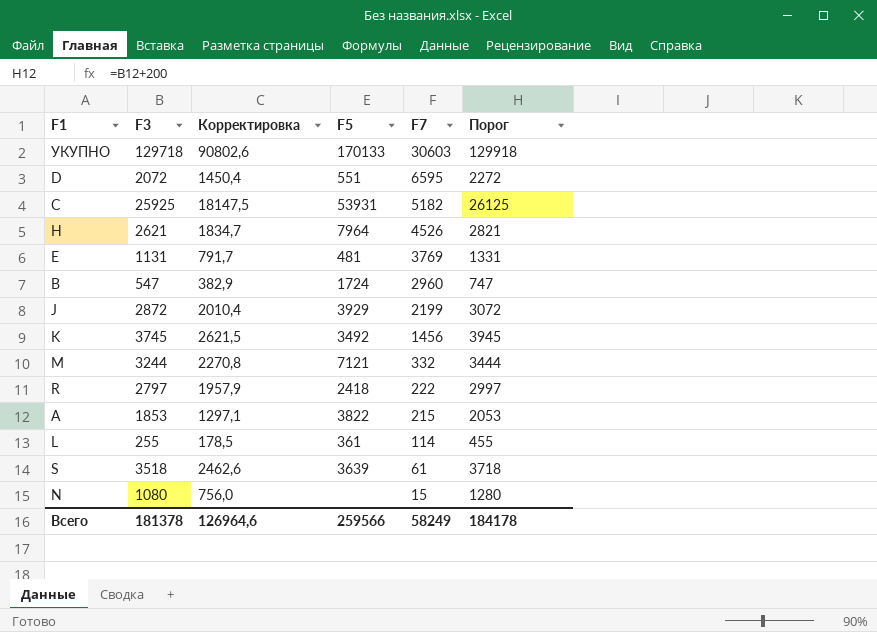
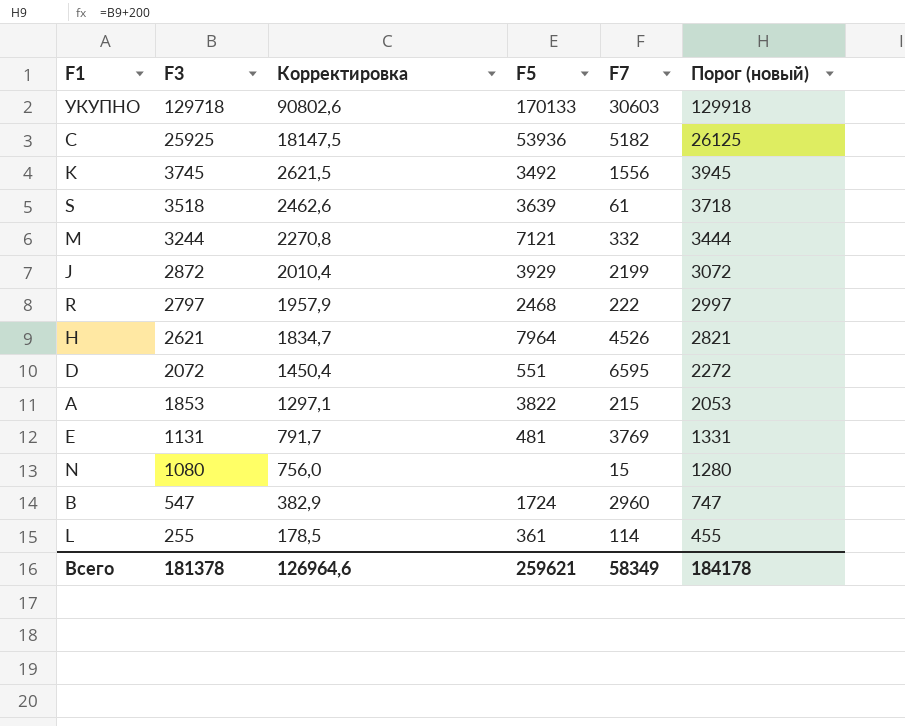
row order: F7 descending -> F3 descending
column name: Порог -> Порог (новый)
C | F5: 53931 -> 53936
K | F7: 1456 -> 1556
R | F5: 2418 -> 2468
Всего | F5: 259566 -> 259621
Всего | F7: 58249 -> 58349

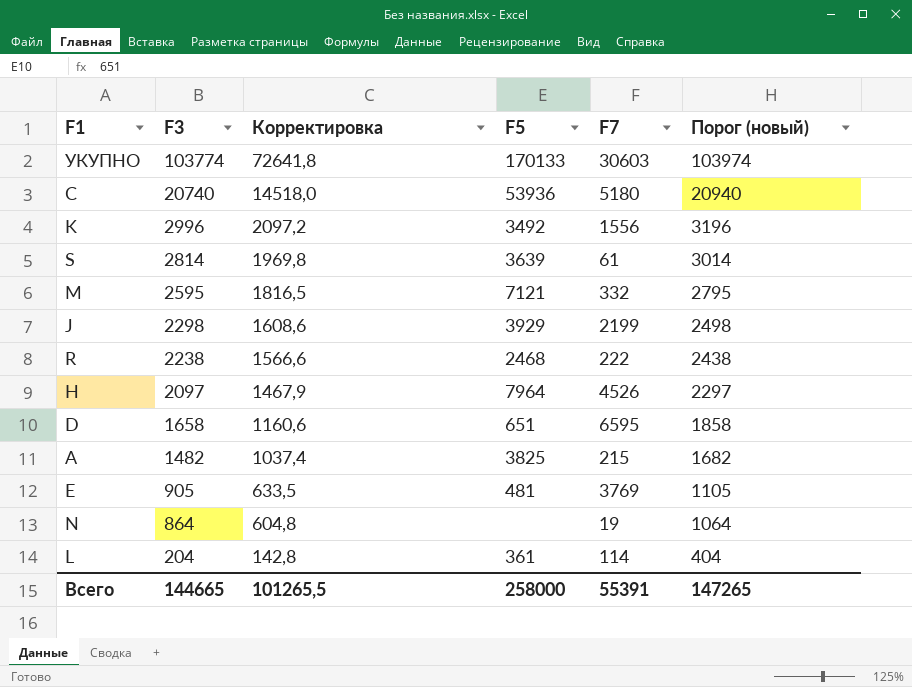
row B: 547 | 382,9 | 1724 | 2960 | 747 -> none
УКУПНО | F3: 129718 -> 103774
УКУПНО | Корректировка: 90802,6 -> 72641,8
УКУПНО | Порог (новый): 129918 -> 103974
C | F3: 25925 -> 20740
C | Корректировка: 18147,5 -> 14518,0
C | F7: 5182 -> 5180
C | Порог (новый): 26125 -> 20940
K | F3: 3745 -> 2996
K | Корректировка: 2621,5 -> 2097,2
K | Порог (новый): 3945 -> 3196
S | F3: 3518 -> 2814
S | Корректировка: 2462,6 -> 1969,8
S | Порог (новый): 3718 -> 3014
M | F3: 3244 -> 2595
M | Корректировка: 2270,8 -> 1816,5
M | Порог (новый): 3444 -> 2795
J | F3: 2872 -> 2298
J | Корректировка: 2010,4 -> 1608,6
J | Порог (новый): 3072 -> 2498
R | F3: 2797 -> 2238
R | Корректировка: 1957,9 -> 1566,6
R | Порог (новый): 2997 -> 2438
H | F3: 2621 -> 2097
H | Корректировка: 1834,7 -> 1467,9
H | Порог (новый): 2821 -> 2297
D | F3: 2072 -> 1658
D | Корректировка: 1450,4 -> 1160,6
D | F5: 551 -> 651
D | Порог (новый): 2272 -> 1858
A | F3: 1853 -> 1482
A | Корректировка: 1297,1 -> 1037,4
A | F5: 3822 -> 3825
A | Порог (новый): 2053 -> 1682
E | F3: 1131 -> 905
E | Корректировка: 791,7 -> 633,5
E | Порог (новый): 1331 -> 1105
N | F3: 1080 -> 864
N | Корректировка: 756,0 -> 604,8
N | F7: 15 -> 19
N | Порог (новый): 1280 -> 1064
L | F3: 255 -> 204
L | Корректировка: 178,5 -> 142,8
L | Порог (новый): 455 -> 404
Всего | F3: 181378 -> 144665
Всего | Корректировка: 126964,6 -> 101265,5
Всего | F5: 259621 -> 258000
Всего | F7: 58349 -> 55391
Всего | Порог (новый): 184178 -> 147265

